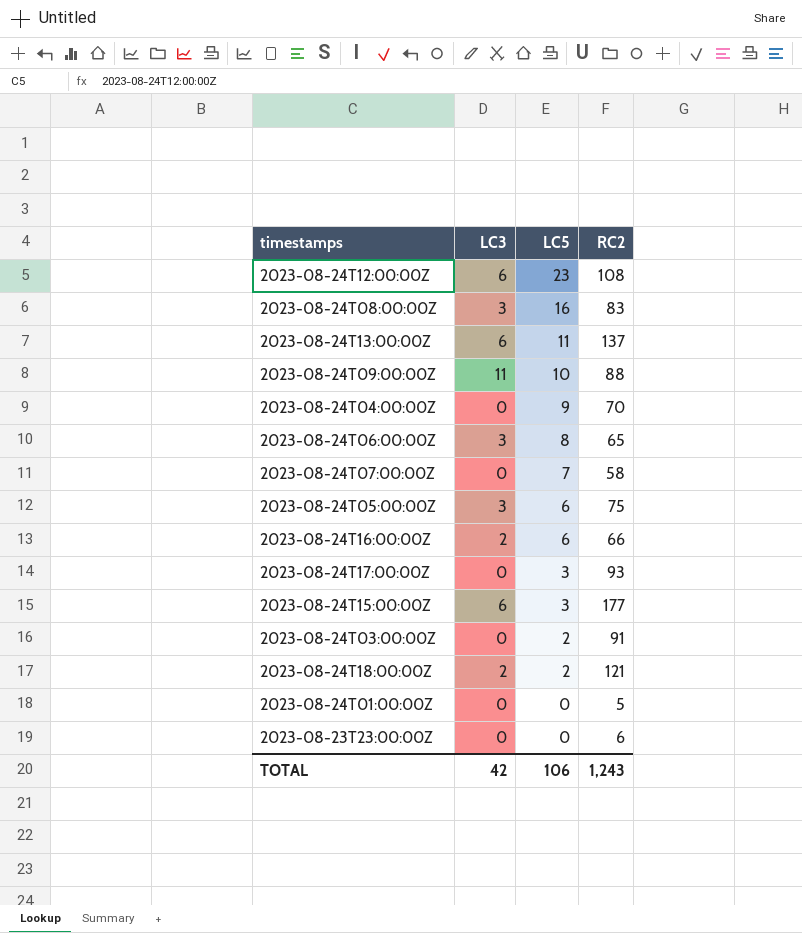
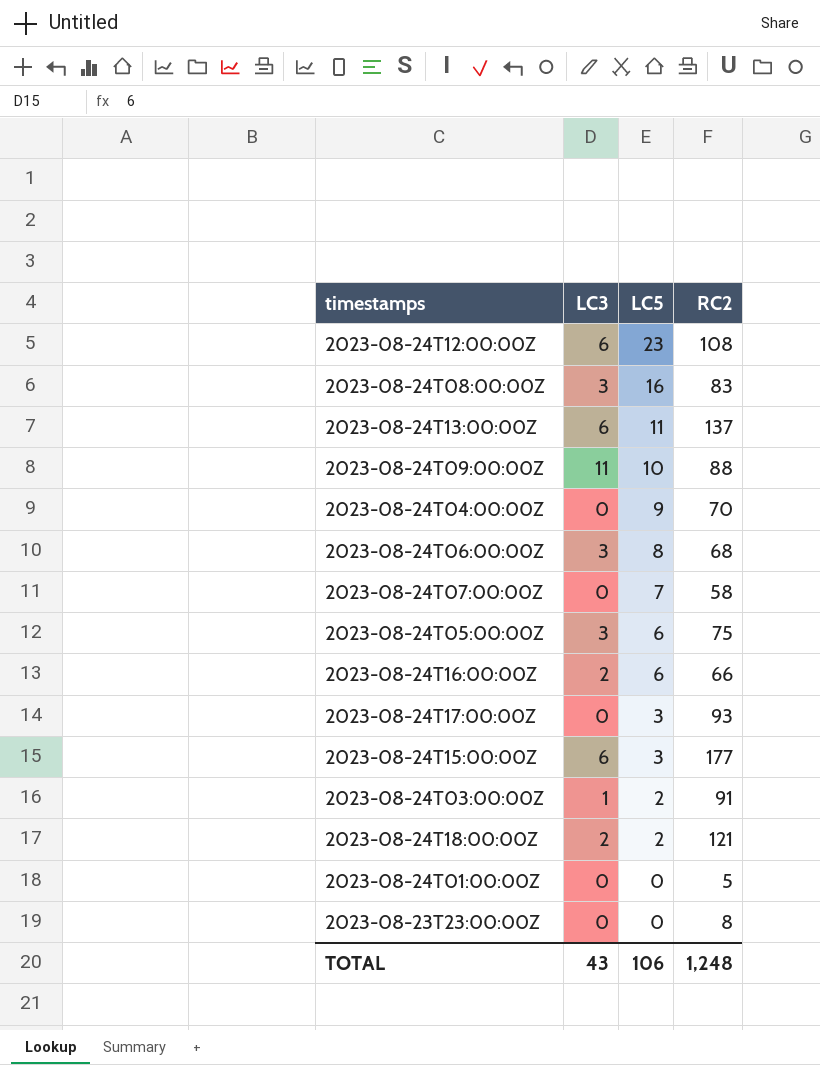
2023-08-24T06:00:00Z | RC2: 65 -> 68
2023-08-24T03:00:00Z | LC3: 0 -> 1
2023-08-23T23:00:00Z | RC2: 6 -> 8
TOTAL | LC3: 42 -> 43
TOTAL | RC2: 1,243 -> 1,248

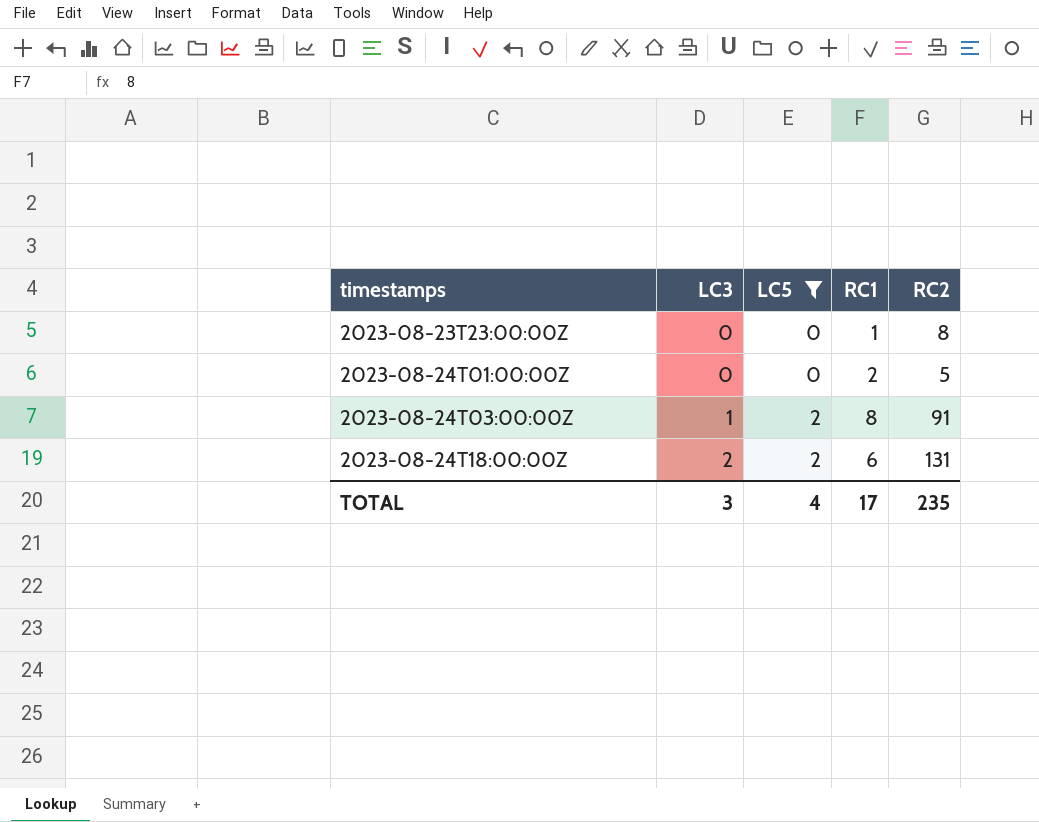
filter: none -> LC5 <= 2
row order: LC5 descending -> timestamps ascending
column RC1 | position: none -> 4
2023-08-24T18:00:00Z | RC2: 121 -> 131
TOTAL | LC3: 43 -> 3
TOTAL | LC5: 106 -> 4
TOTAL | RC2: 1,248 -> 235

